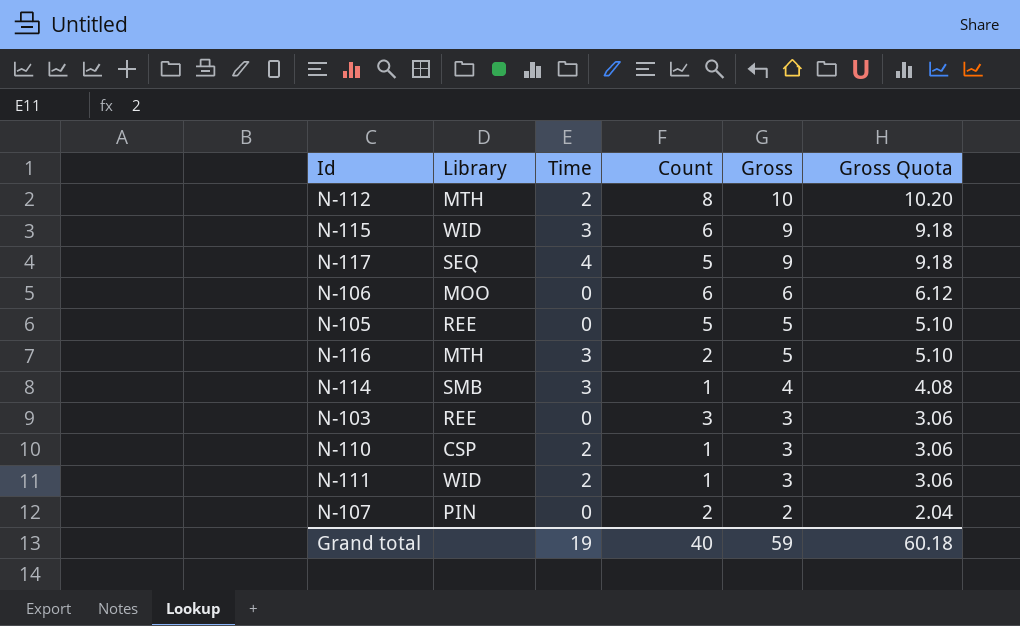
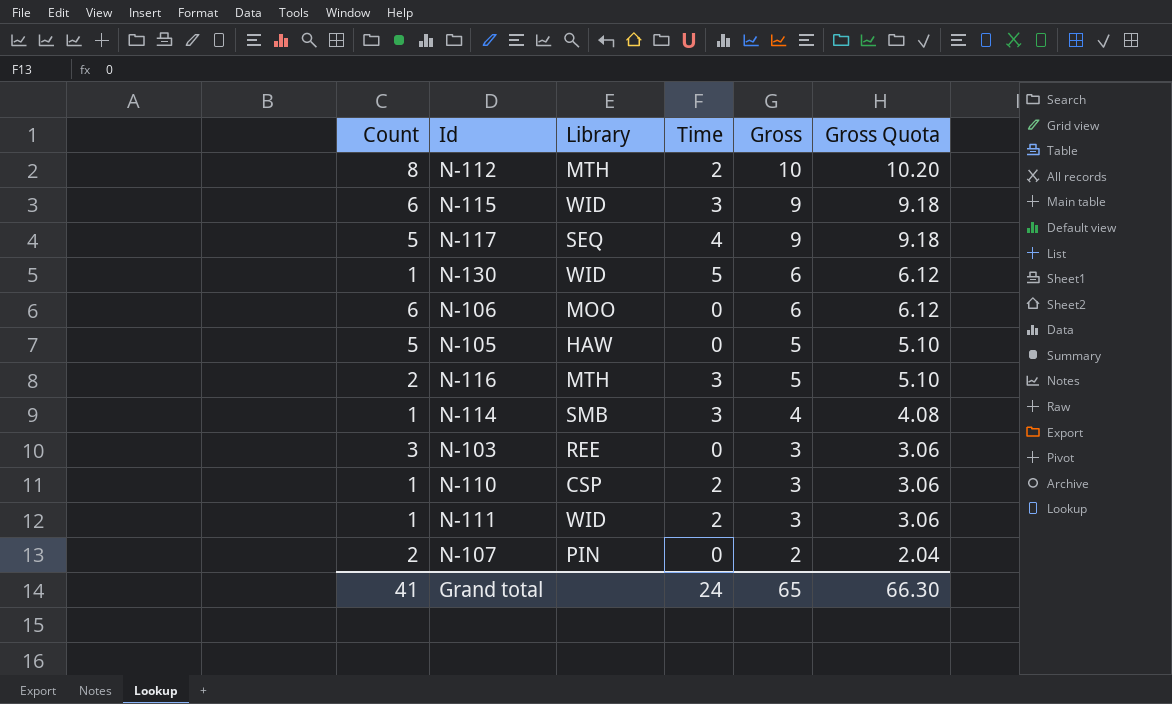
column Count | position: 4 -> 1
row N-130: none -> 1 | WID | 5 | 6 | 6.12
N-105 | Library: REE -> HAW
Grand total | Count: 40 -> 41
Grand total | Time: 19 -> 24
Grand total | Gross: 59 -> 65
Grand total | Gross Quota: 60.18 -> 66.30

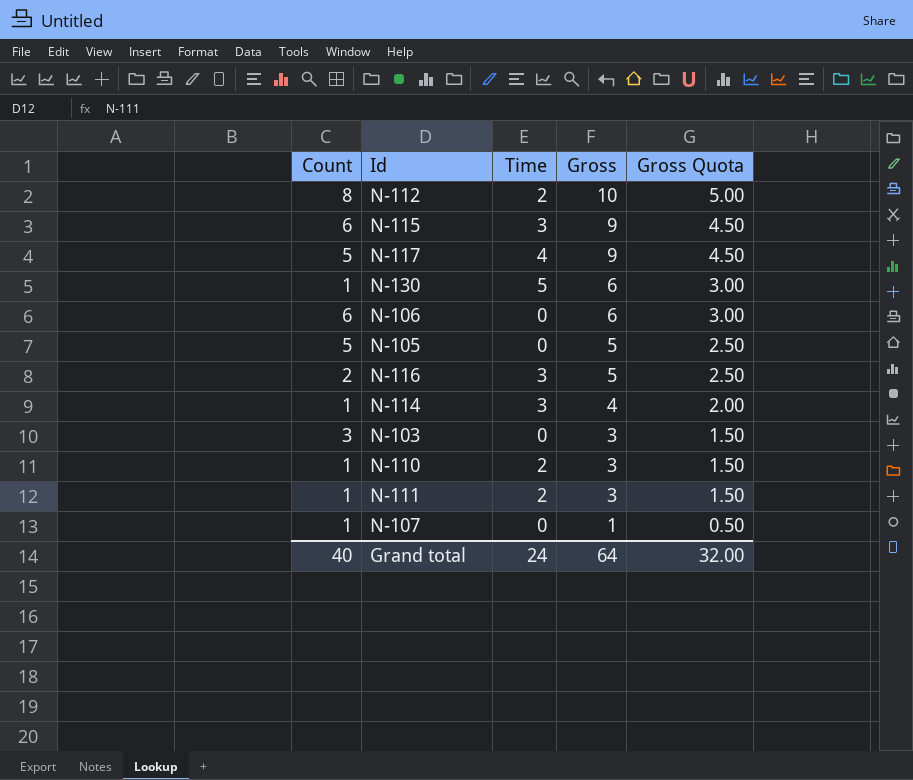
column Library | position: 3 -> none
column Gross Quota | formula: [Gross] * 1.02 -> [Gross] * 0.5
N-107 | Count: 2 -> 1
N-107 | Gross: 2 -> 1
Grand total | Count: 41 -> 40
Grand total | Gross: 65 -> 64
Grand total | Gross Quota: 66.30 -> 32.00

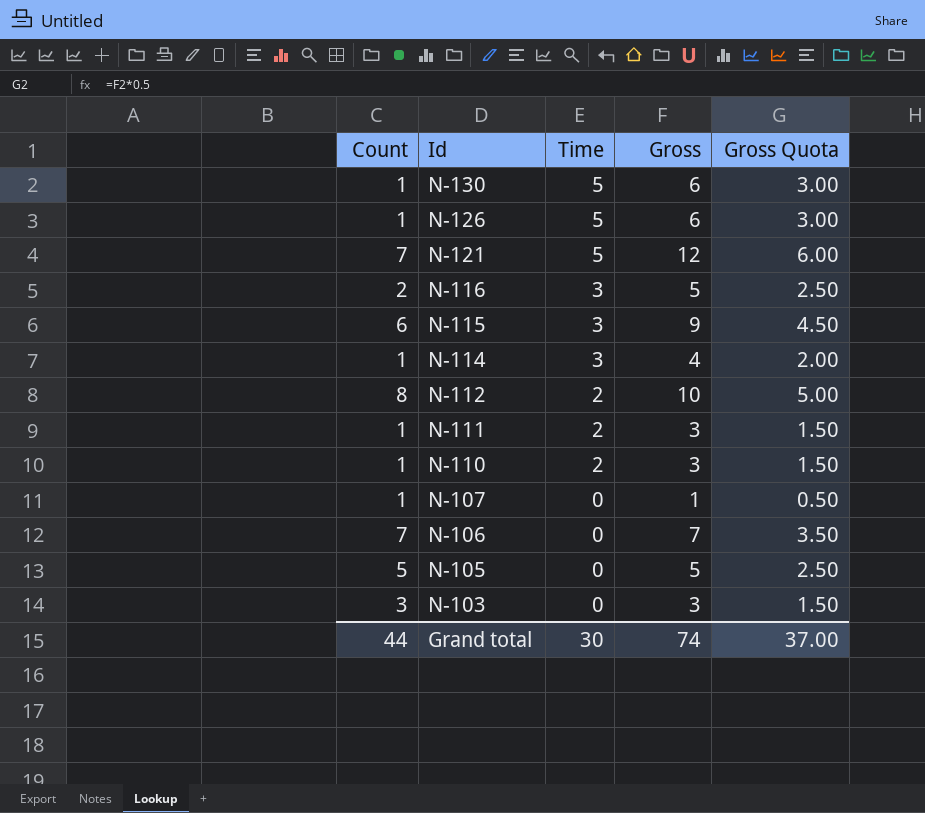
row order: Gross descending -> Id descending
row N-117: 5 | 4 | 9 | 4.50 -> none
row N-126: none -> 1 | 5 | 6 | 3.00
row N-121: none -> 7 | 5 | 12 | 6.00
N-106 | Count: 6 -> 7
N-106 | Gross: 6 -> 7
N-106 | Gross Quota: 3.00 -> 3.50
Grand total | Count: 40 -> 44
Grand total | Time: 24 -> 30
Grand total | Gross: 64 -> 74
Grand total | Gross Quota: 32.00 -> 37.00

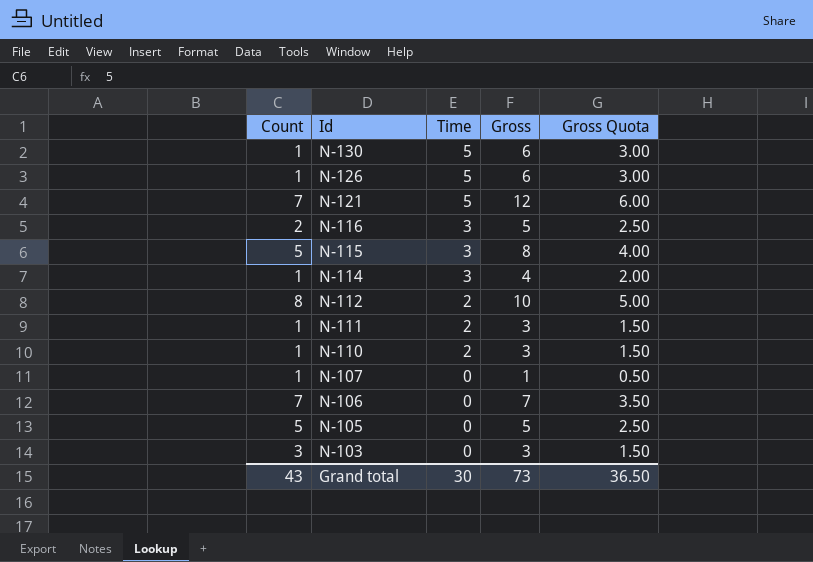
N-115 | Count: 6 -> 5
N-115 | Gross: 9 -> 8
N-115 | Gross Quota: 4.50 -> 4.00
Grand total | Count: 44 -> 43
Grand total | Gross: 74 -> 73
Grand total | Gross Quota: 37.00 -> 36.50

